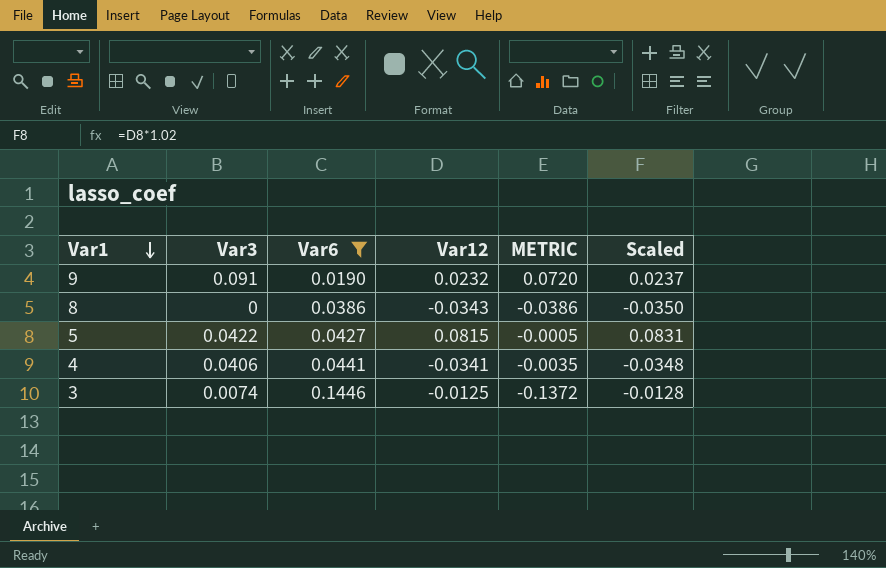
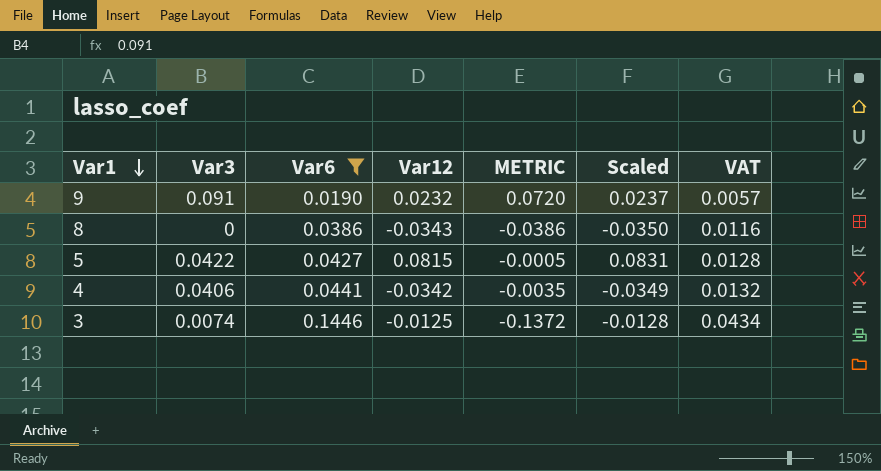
column VAT | formula: none -> [Var6] * 0.3
4 | Var12: -0.0341 -> -0.0342
4 | Scaled: -0.0348 -> -0.0349

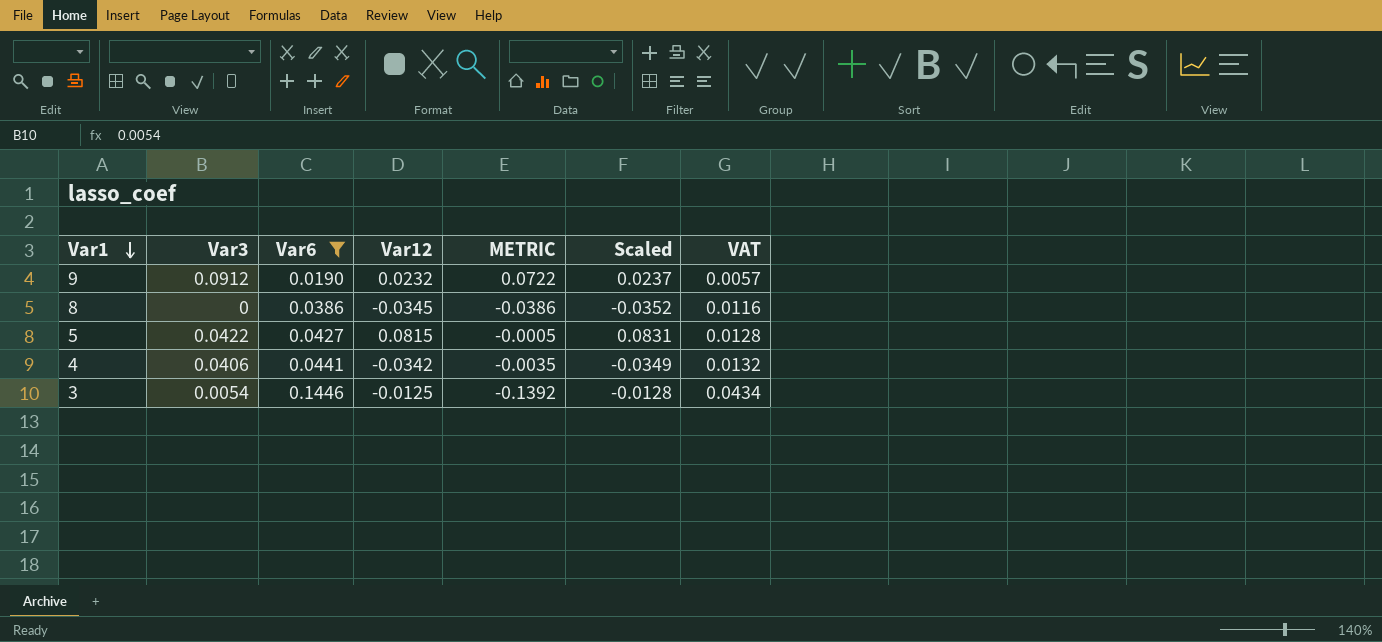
9 | Var3: 0.091 -> 0.0912
9 | METRIC: 0.0720 -> 0.0722
8 | Var12: -0.0343 -> -0.0345
8 | Scaled: -0.0350 -> -0.0352
3 | Var3: 0.0074 -> 0.0054
3 | METRIC: -0.1372 -> -0.1392

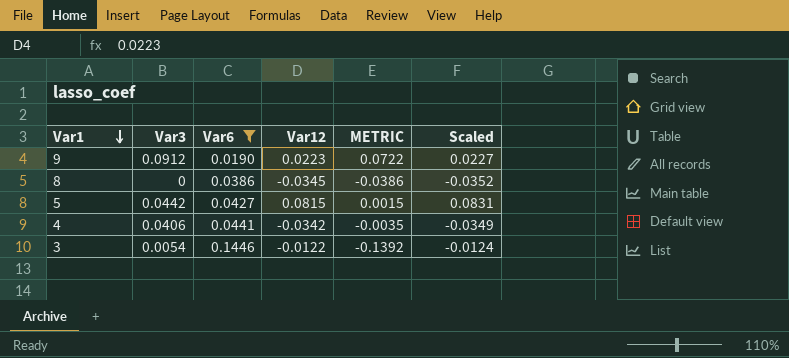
column VAT | formula: [Var6] * 0.3 -> none
9 | Var12: 0.0232 -> 0.0223
9 | Scaled: 0.0237 -> 0.0227
5 | Var3: 0.0422 -> 0.0442
5 | METRIC: -0.0005 -> 0.0015
3 | Var12: -0.0125 -> -0.0122
3 | Scaled: -0.0128 -> -0.0124

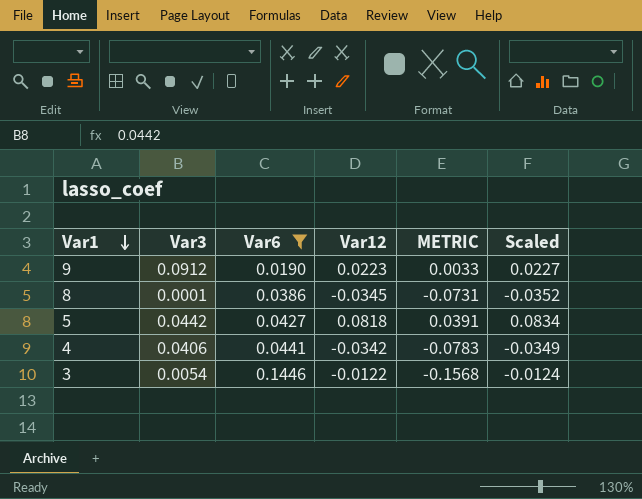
column METRIC | formula: [Var3] - [Var6] -> [Var12] - [Var6]
8 | Var3: 0 -> 0.0001
5 | Var12: 0.0815 -> 0.0818
5 | Scaled: 0.0831 -> 0.0834

